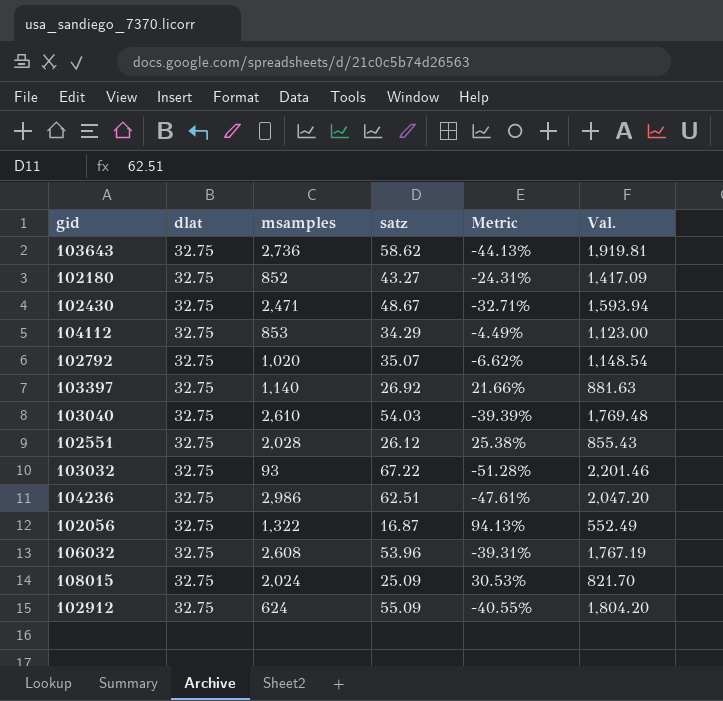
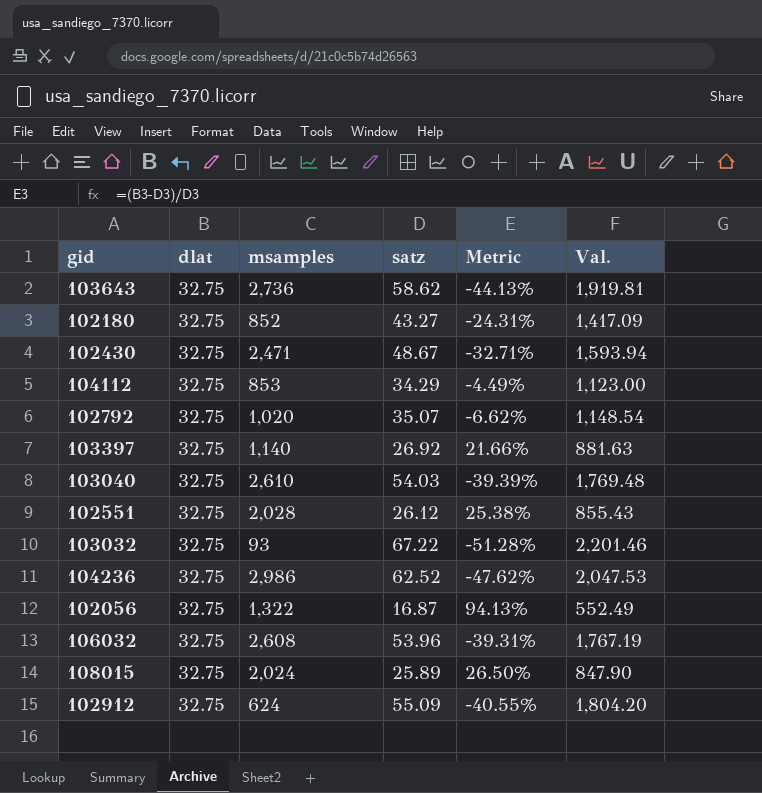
104236 | satz: 62.51 -> 62.52
104236 | Metric: -47.61% -> -47.62%
104236 | Val.: 2,047.20 -> 2,047.53
108015 | satz: 25.09 -> 25.89
108015 | Metric: 30.53% -> 26.50%
108015 | Val.: 821.70 -> 847.90

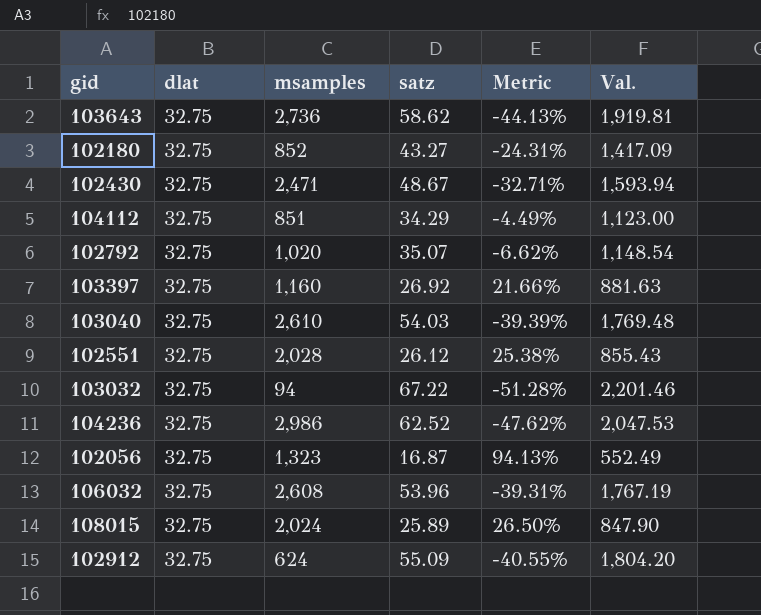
104112 | msamples: 853 -> 851
103397 | msamples: 1,140 -> 1,160
103032 | msamples: 93 -> 94
102056 | msamples: 1,322 -> 1,323

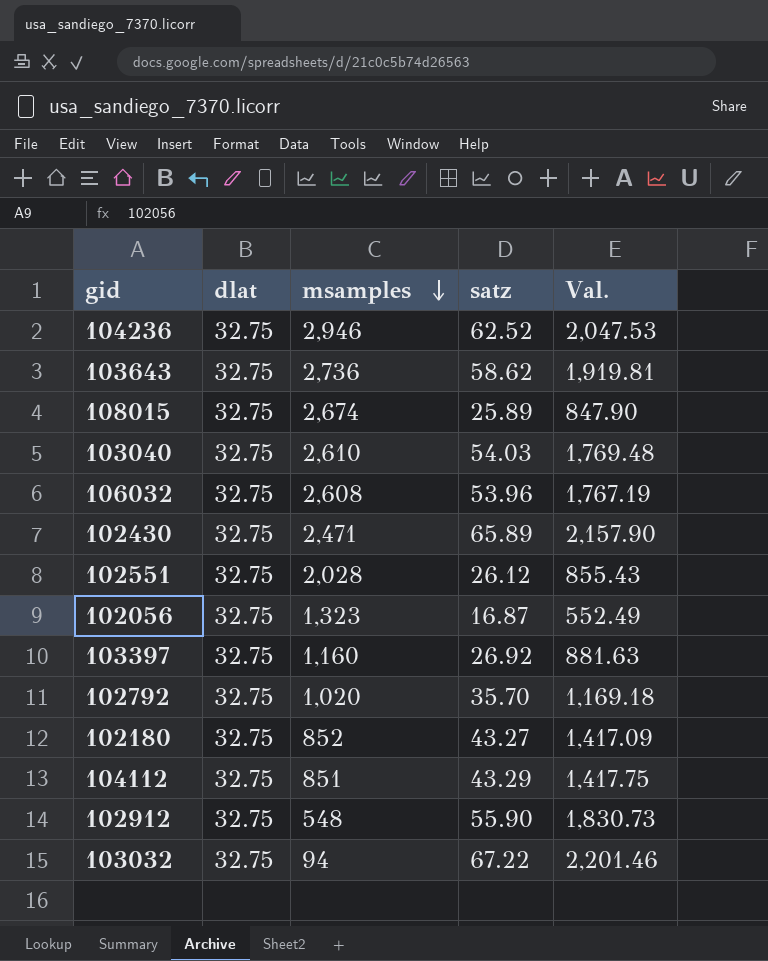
row order: none -> msamples descending
column Metric | formula: ([dlat] - [satz]) / [satz] -> none
104236 | msamples: 2,986 -> 2,946
108015 | msamples: 2,024 -> 2,674
102430 | satz: 48.67 -> 65.89
102430 | Val.: 1,593.94 -> 2,157.90
102792 | satz: 35.07 -> 35.70
102792 | Val.: 1,148.54 -> 1,169.18
104112 | satz: 34.29 -> 43.29
104112 | Val.: 1,123.00 -> 1,417.75
102912 | msamples: 624 -> 548
102912 | satz: 55.09 -> 55.90
102912 | Val.: 1,804.20 -> 1,830.73

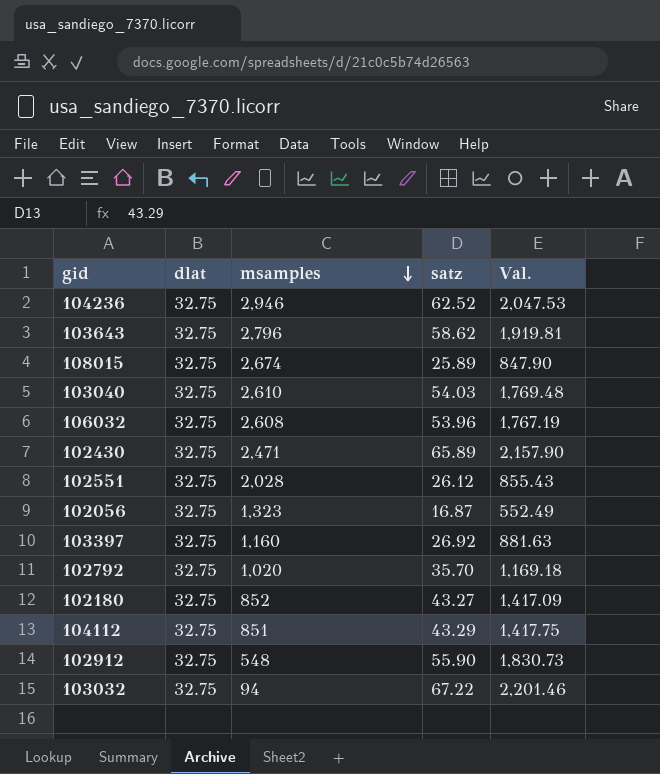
103643 | msamples: 2,736 -> 2,796

